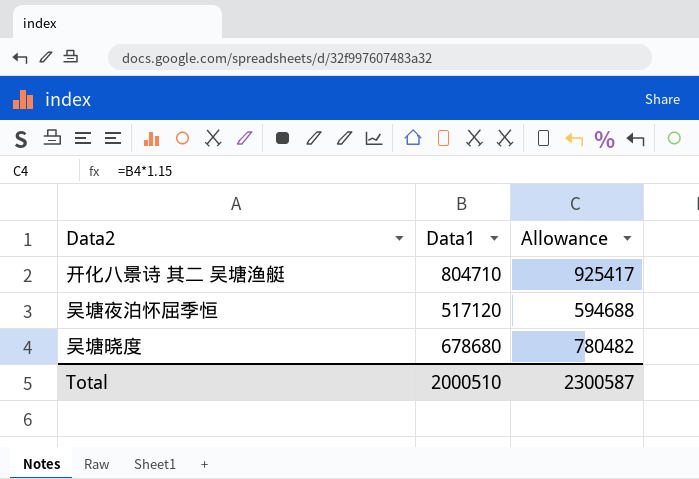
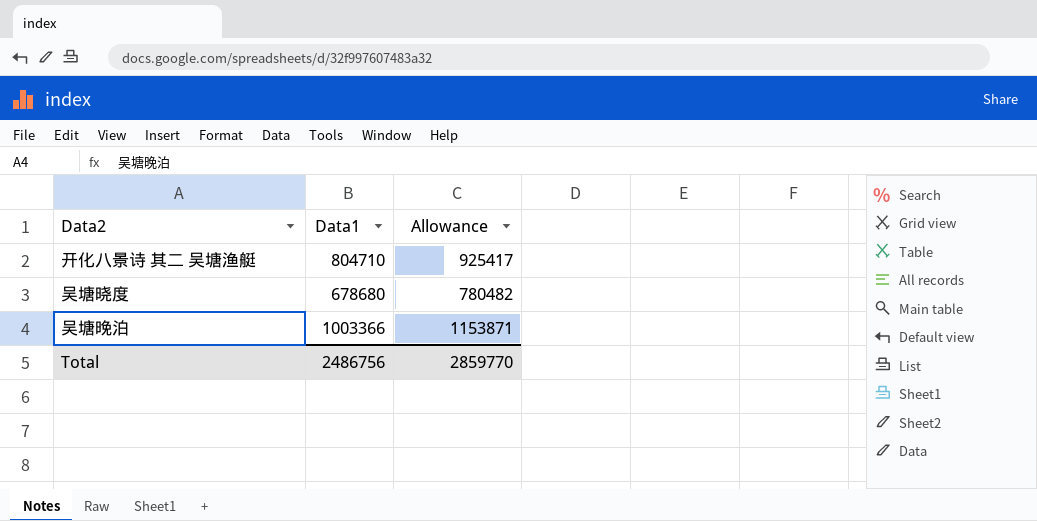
row 吴塘夜泊怀屈季恒: 517120 | 594688 -> none
row 吴塘晚泊: none -> 1003366 | 1153871
Total | Data1: 2000510 -> 2486756
Total | Allowance: 2300587 -> 2859770

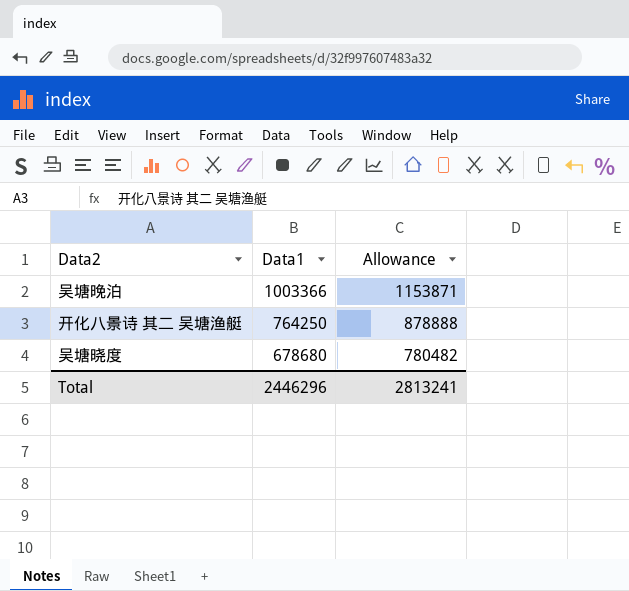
row order: none -> Data1 descending
开化八景诗 其二 吴塘渔艇 | Data1: 804710 -> 764250
开化八景诗 其二 吴塘渔艇 | Allowance: 925417 -> 878888
Total | Data1: 2486756 -> 2446296
Total | Allowance: 2859770 -> 2813241

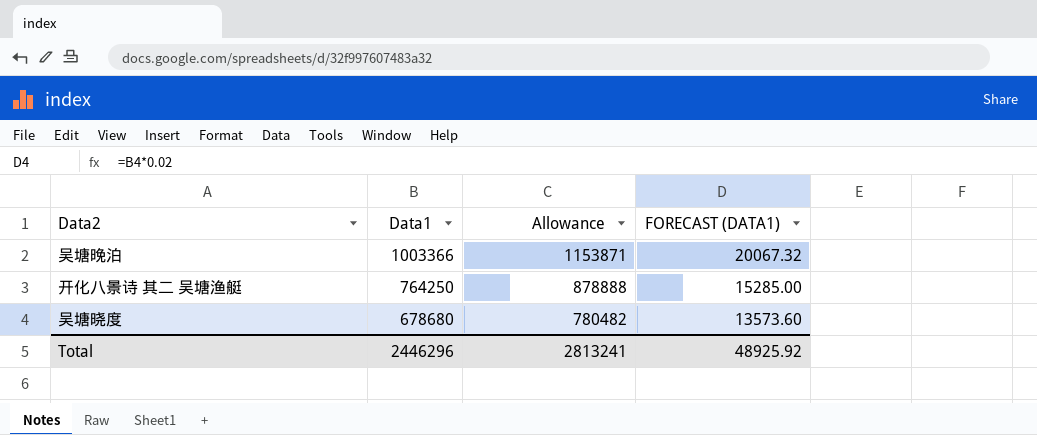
column FORECAST (DATA1) | formula: none -> [Data1] * 0.02

